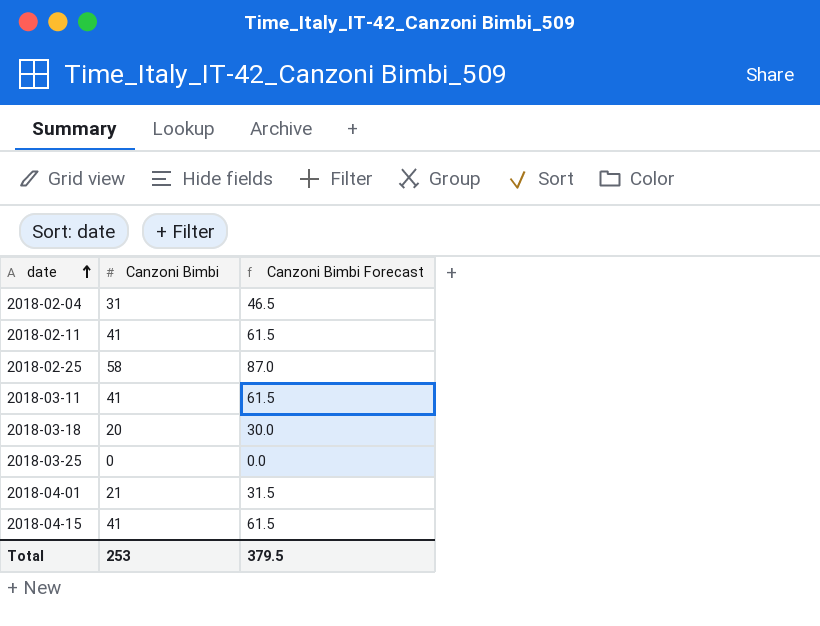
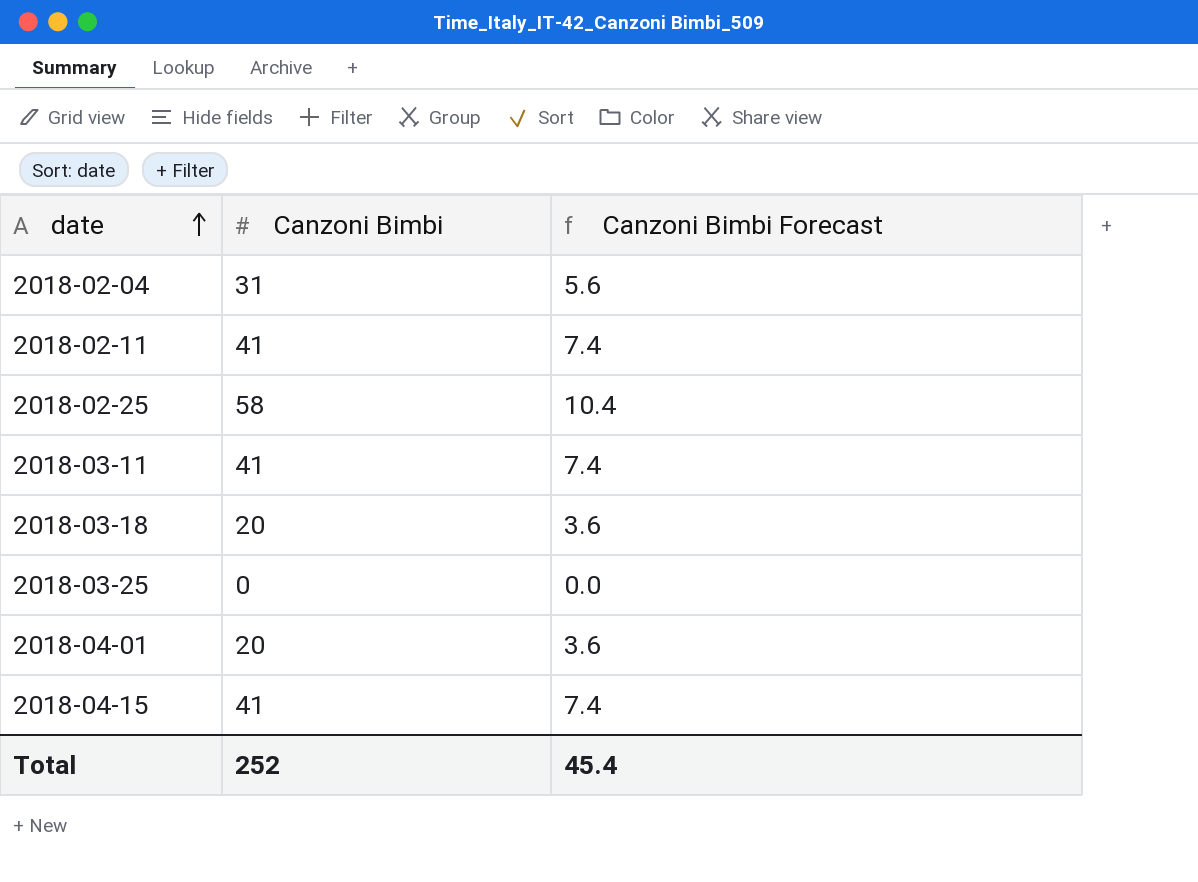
column Canzoni Bimbi Forecast | formula: [Canzoni Bimbi] * 1.5 -> [Canzoni Bimbi] * 0.18
2018-04-01 | Canzoni Bimbi: 21 -> 20
Total | Canzoni Bimbi: 253 -> 252
Total | Canzoni Bimbi Forecast: 379.5 -> 45.4

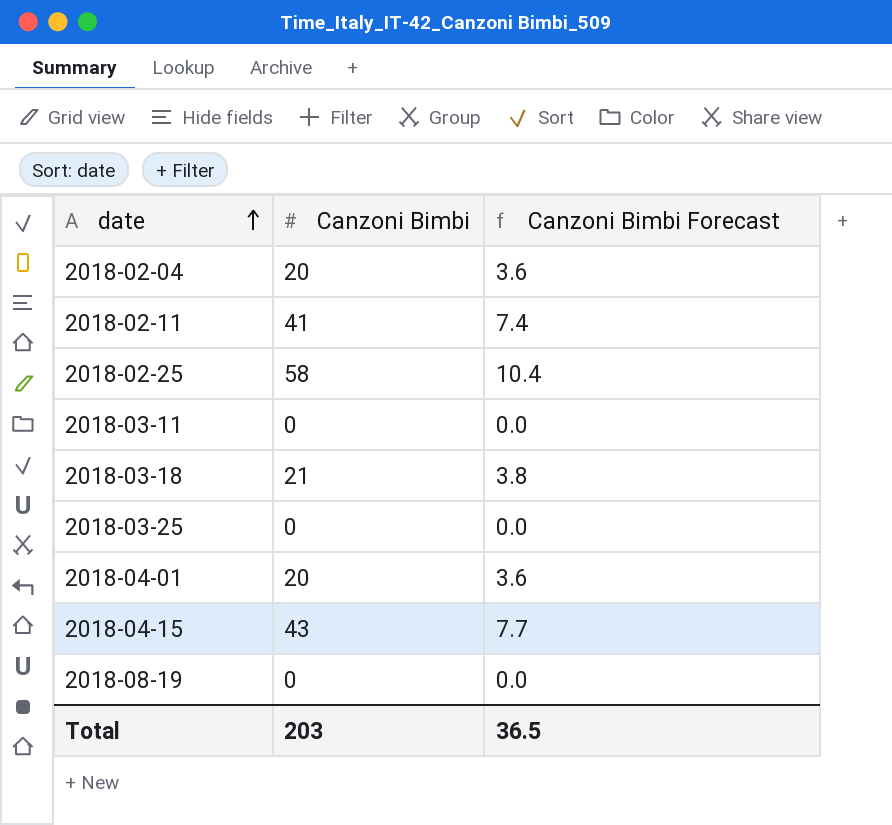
2018-02-04 | Canzoni Bimbi: 31 -> 20
2018-02-04 | Canzoni Bimbi Forecast: 5.6 -> 3.6
2018-03-11 | Canzoni Bimbi: 41 -> 0
2018-03-11 | Canzoni Bimbi Forecast: 7.4 -> 0.0
2018-03-18 | Canzoni Bimbi: 20 -> 21
2018-03-18 | Canzoni Bimbi Forecast: 3.6 -> 3.8
2018-04-15 | Canzoni Bimbi: 41 -> 43
2018-04-15 | Canzoni Bimbi Forecast: 7.4 -> 7.7
row 2018-08-19: none -> 0 | 0.0
Total | Canzoni Bimbi: 252 -> 203
Total | Canzoni Bimbi Forecast: 45.4 -> 36.5

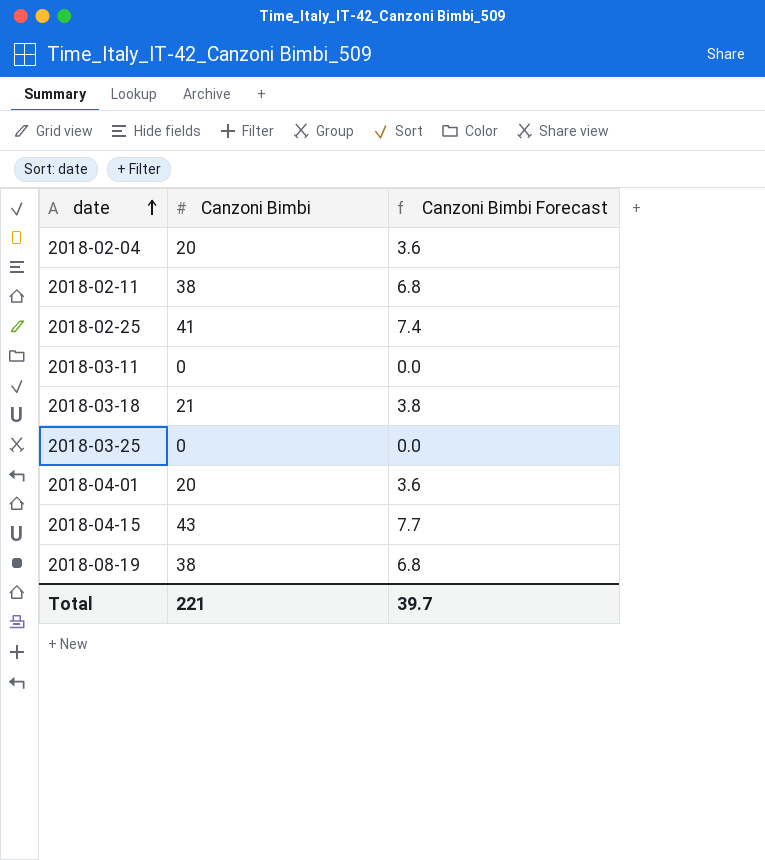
2018-02-11 | Canzoni Bimbi: 41 -> 38
2018-02-11 | Canzoni Bimbi Forecast: 7.4 -> 6.8
2018-02-25 | Canzoni Bimbi: 58 -> 41
2018-02-25 | Canzoni Bimbi Forecast: 10.4 -> 7.4
2018-08-19 | Canzoni Bimbi: 0 -> 38
2018-08-19 | Canzoni Bimbi Forecast: 0.0 -> 6.8
Total | Canzoni Bimbi: 203 -> 221
Total | Canzoni Bimbi Forecast: 36.5 -> 39.7

